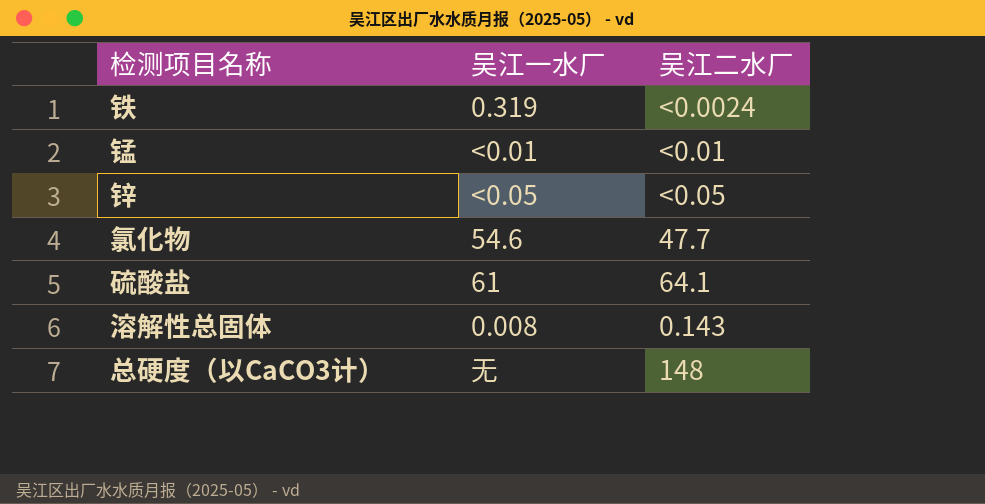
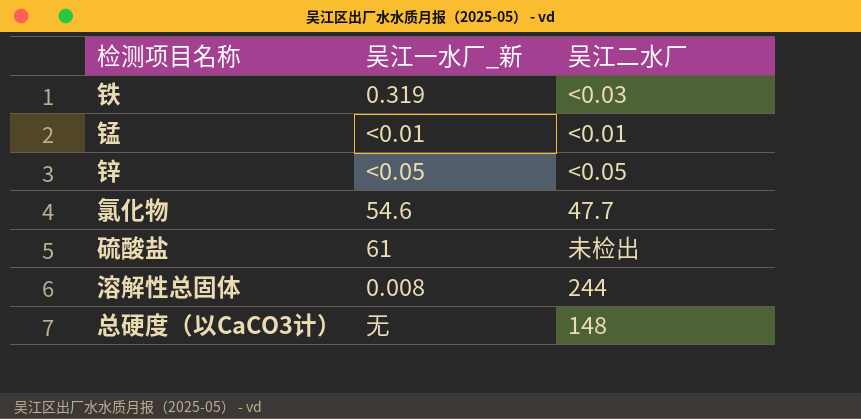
column name: 吴江一水厂 -> 吴江一水厂_新
铁 | 吴江二水厂: <0.0024 -> <0.03
硫酸盐 | 吴江二水厂: 64.1 -> 未检出
溶解性总固体 | 吴江二水厂: 0.143 -> 244

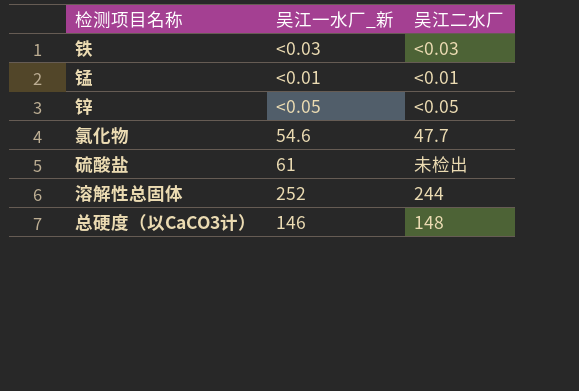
铁 | 吴江一水厂_新: 0.319 -> <0.03
溶解性总固体 | 吴江一水厂_新: 0.008 -> 252
总硬度（以CaCO3计） | 吴江一水厂_新: 无 -> 146

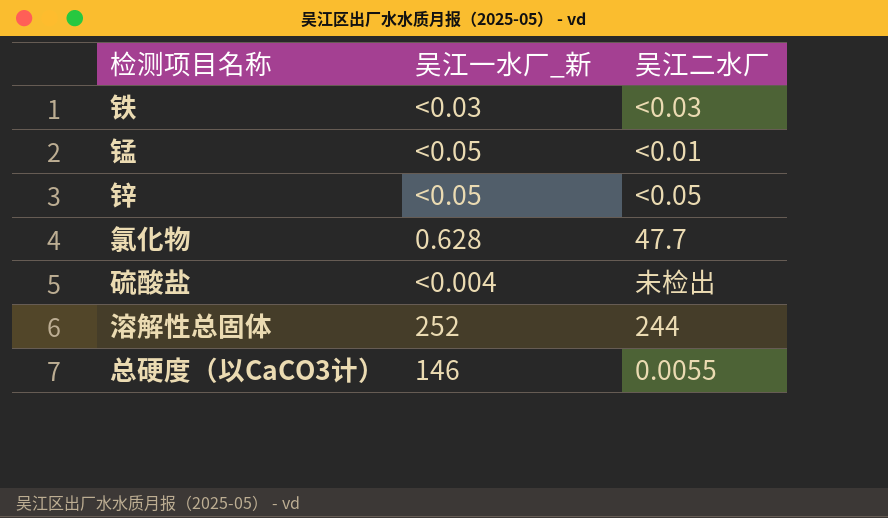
锰 | 吴江一水厂_新: <0.01 -> <0.05
氯化物 | 吴江一水厂_新: 54.6 -> 0.628
硫酸盐 | 吴江一水厂_新: 61 -> <0.004
总硬度（以CaCO3计） | 吴江二水厂: 148 -> 0.0055

